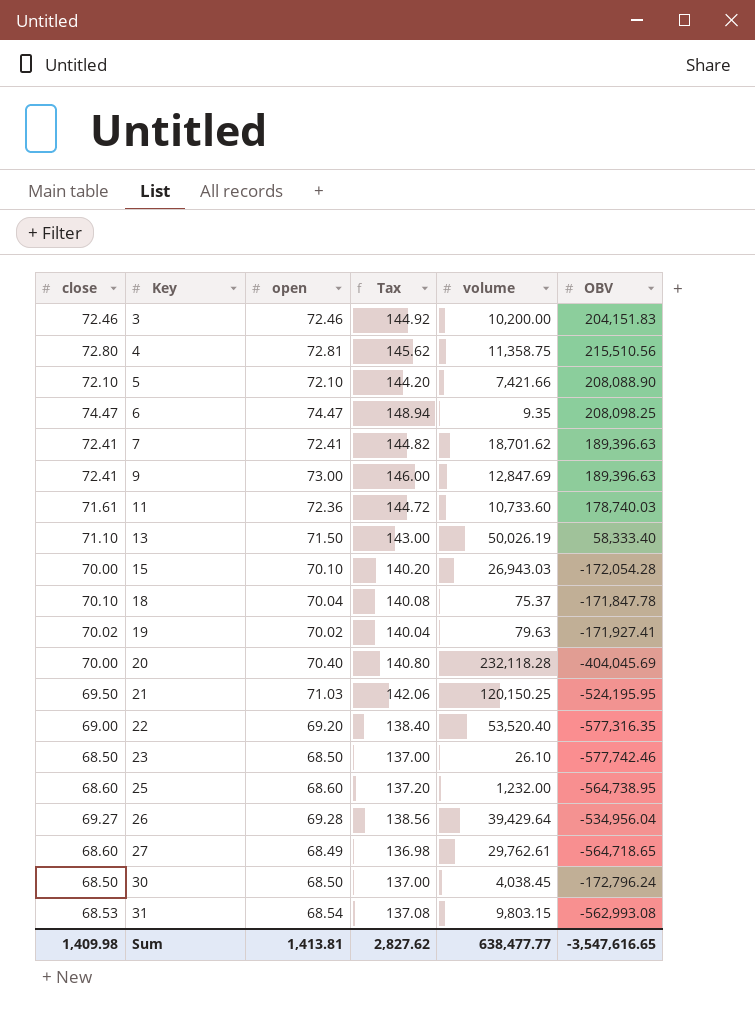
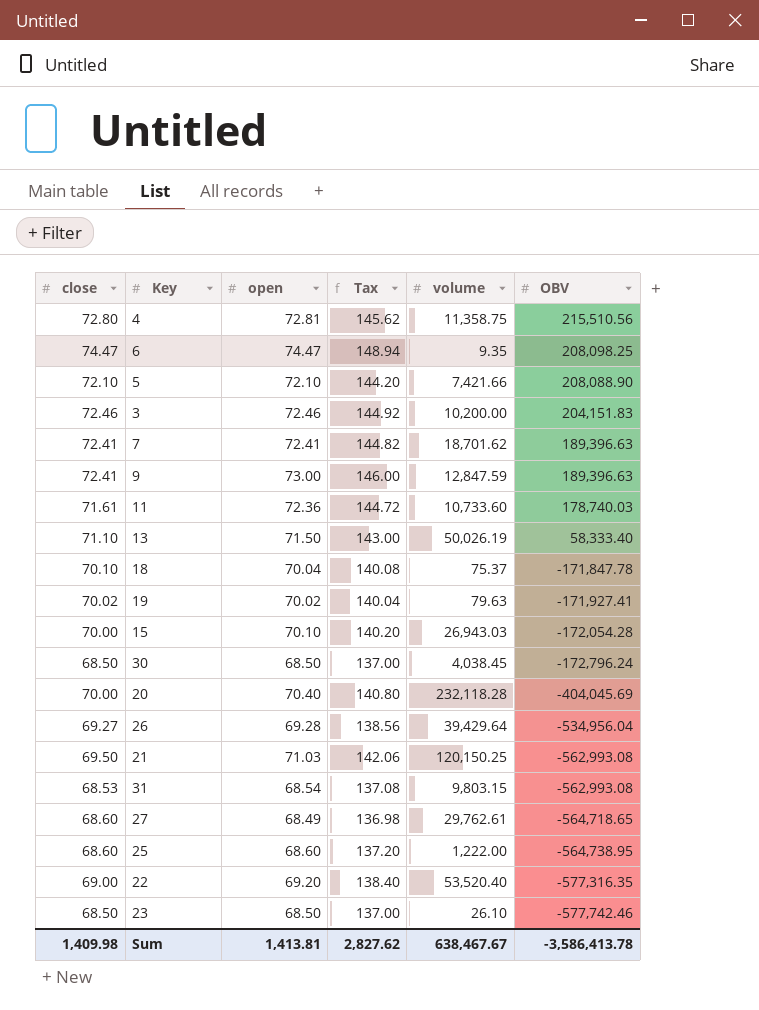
row order: Key ascending -> OBV descending
9 | volume: 12,847.69 -> 12,847.59
21 | OBV: -524,195.95 -> -562,993.08
25 | volume: 1,232.00 -> 1,222.00
Sum | volume: 638,477.77 -> 638,467.67
Sum | OBV: -3,547,616.65 -> -3,586,413.78

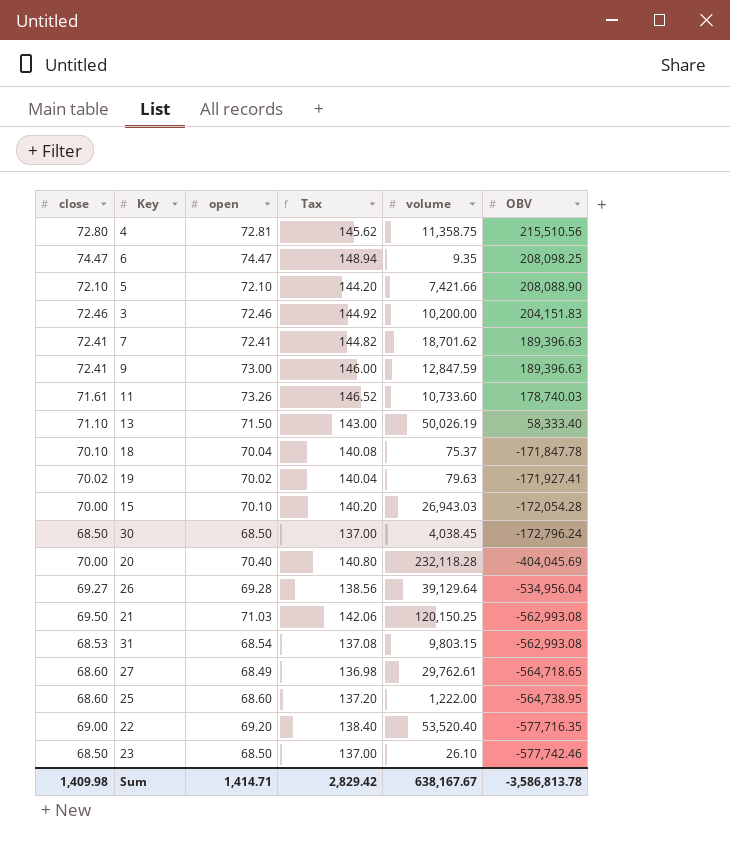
11 | open: 72.36 -> 73.26
11 | Tax: 144.72 -> 146.52
26 | volume: 39,429.64 -> 39,129.64
22 | OBV: -577,316.35 -> -577,716.35
Sum | open: 1,413.81 -> 1,414.71
Sum | Tax: 2,827.62 -> 2,829.42
Sum | volume: 638,467.67 -> 638,167.67
Sum | OBV: -3,586,413.78 -> -3,586,813.78

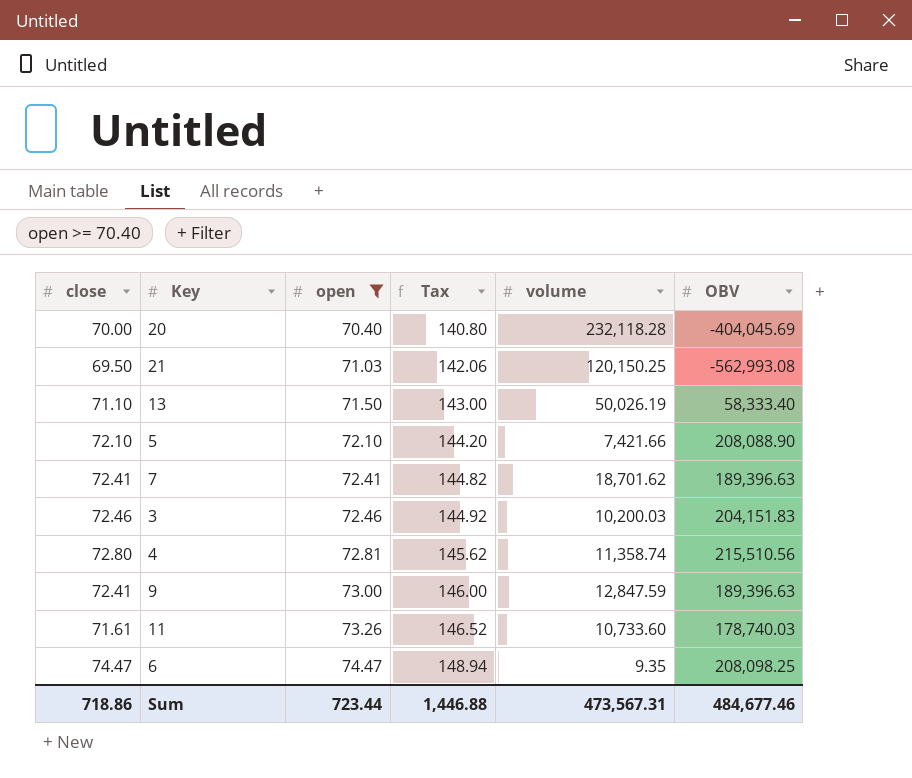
filter: none -> open >= 70.40
row order: OBV descending -> open ascending
3 | volume: 10,200.00 -> 10,200.03
4 | volume: 11,358.75 -> 11,358.74
Sum | close: 1,409.98 -> 718.86
Sum | open: 1,414.71 -> 723.44
Sum | Tax: 2,829.42 -> 1,446.88
Sum | volume: 638,167.67 -> 473,567.31
Sum | OBV: -3,586,813.78 -> 484,677.46

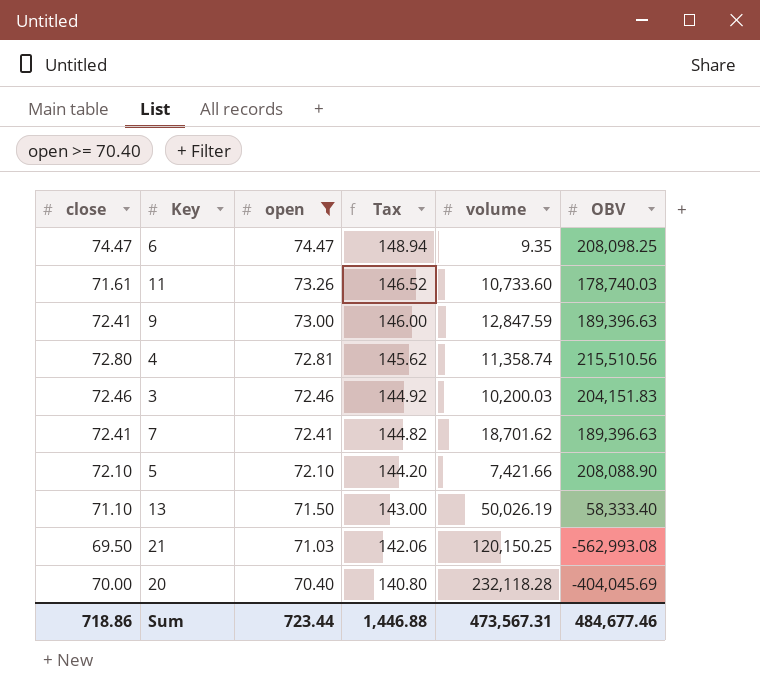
row order: open ascending -> open descending

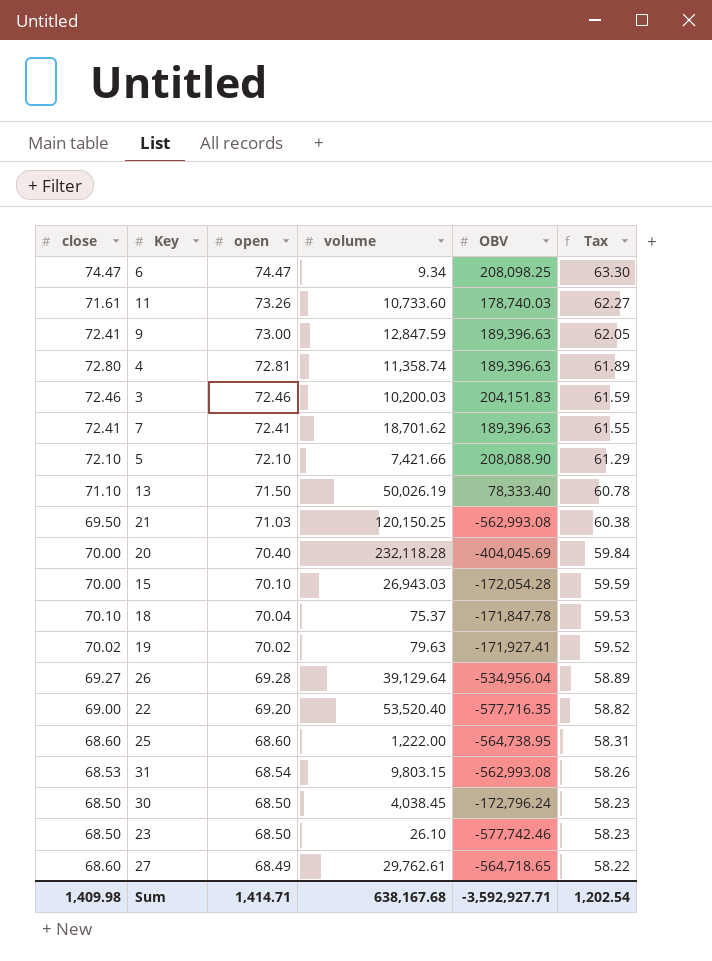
filter: open >= 70.40 -> none
column Tax | formula: [open] * 2 -> [open] * 0.85
column Tax | position: 4 -> 6
6 | volume: 9.35 -> 9.34
4 | OBV: 215,510.56 -> 189,396.63
13 | OBV: 58,333.40 -> 78,333.40
Sum | close: 718.86 -> 1,409.98
Sum | open: 723.44 -> 1,414.71
Sum | volume: 473,567.31 -> 638,167.68
Sum | OBV: 484,677.46 -> -3,592,927.71
Sum | Tax: 1,446.88 -> 1,202.54

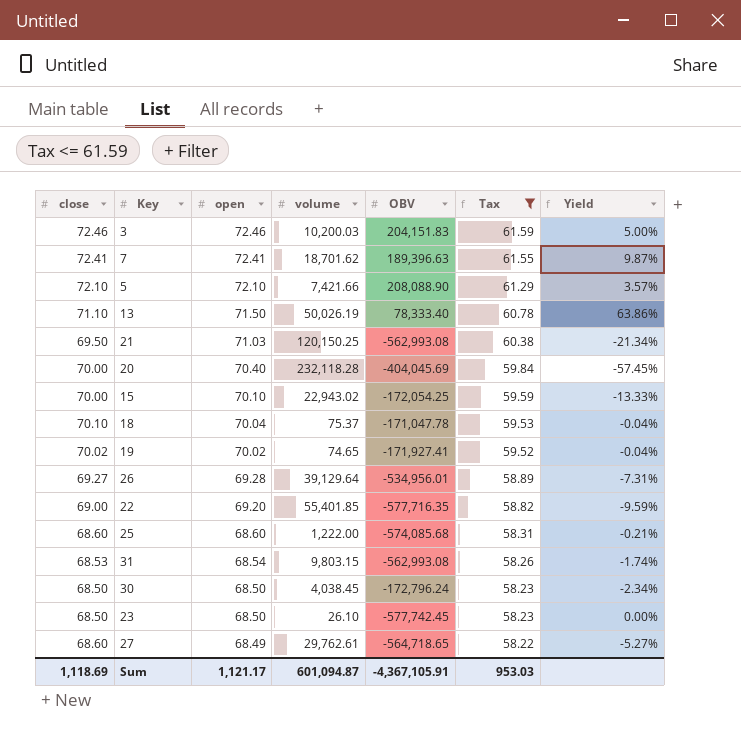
filter: none -> Tax <= 61.59
column Yield | formula: none -> [volume] / [OBV]
15 | volume: 26,943.03 -> 22,943.02
15 | OBV: -172,054.28 -> -172,054.25
18 | OBV: -171,847.78 -> -171,047.78
19 | volume: 79.63 -> 74.65
26 | OBV: -534,956.04 -> -534,956.01
22 | volume: 53,520.40 -> 55,401.85
25 | OBV: -564,738.95 -> -574,085.68
23 | OBV: -577,742.46 -> -577,742.45
Sum | close: 1,409.98 -> 1,118.69
Sum | open: 1,414.71 -> 1,121.17
Sum | volume: 638,167.68 -> 601,094.87
Sum | OBV: -3,592,927.71 -> -4,367,105.91
Sum | Tax: 1,202.54 -> 953.03

